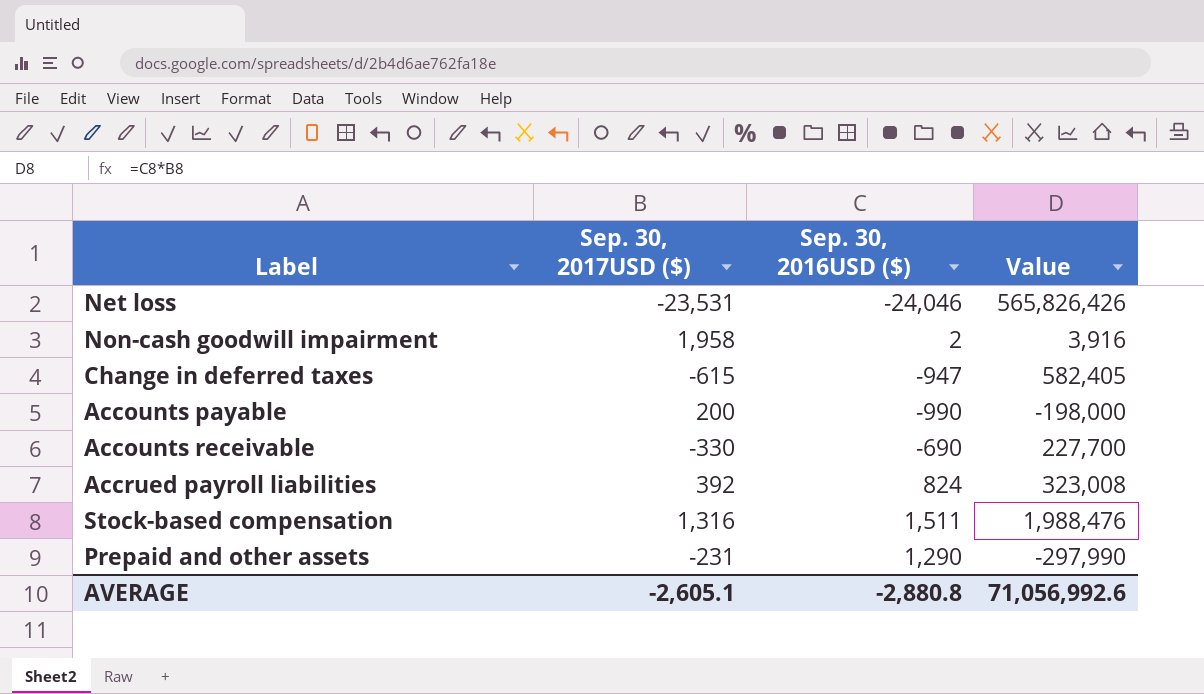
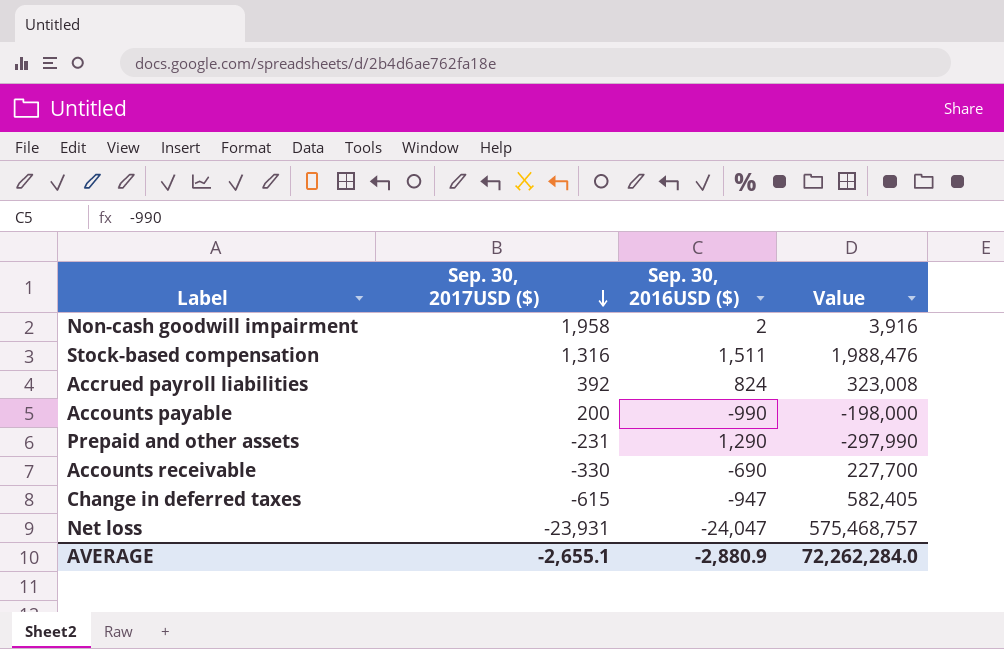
row order: none -> Sep. 30, 2017USD ($) descending
Net loss | Sep. 30, 2017USD ($): -23,531 -> -23,931
Net loss | Sep. 30, 2016USD ($): -24,046 -> -24,047
Net loss | Value: 565,826,426 -> 575,468,757
AVERAGE | Sep. 30, 2017USD ($): -2,605.1 -> -2,655.1
AVERAGE | Sep. 30, 2016USD ($): -2,880.8 -> -2,880.9
AVERAGE | Value: 71,056,992.6 -> 72,262,284.0

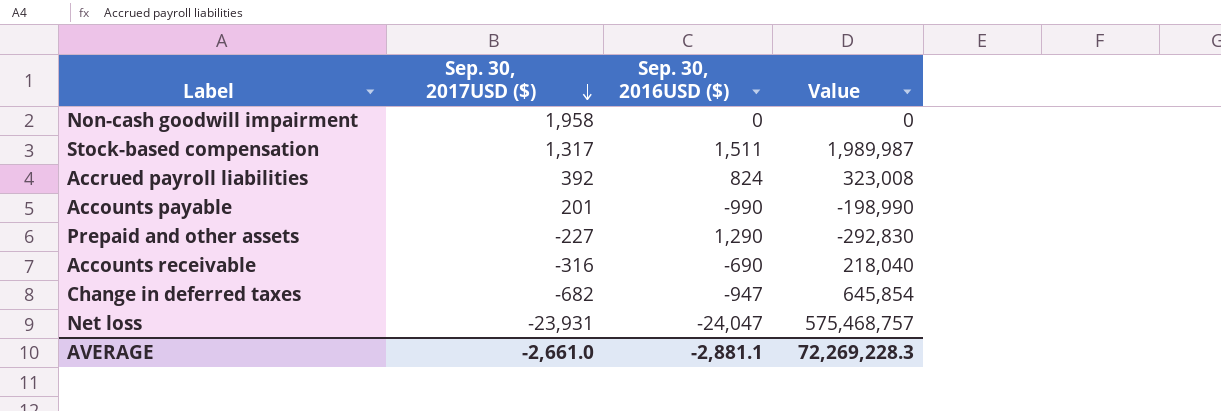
Non-cash goodwill impairment | Sep. 30, 2016USD ($): 2 -> 0
Non-cash goodwill impairment | Value: 3,916 -> 0
Stock-based compensation | Sep. 30, 2017USD ($): 1,316 -> 1,317
Stock-based compensation | Value: 1,988,476 -> 1,989,987
Accounts payable | Sep. 30, 2017USD ($): 200 -> 201
Accounts payable | Value: -198,000 -> -198,990
Prepaid and other assets | Sep. 30, 2017USD ($): -231 -> -227
Prepaid and other assets | Value: -297,990 -> -292,830
Accounts receivable | Sep. 30, 2017USD ($): -330 -> -316
Accounts receivable | Value: 227,700 -> 218,040
Change in deferred taxes | Sep. 30, 2017USD ($): -615 -> -682
Change in deferred taxes | Value: 582,405 -> 645,854
AVERAGE | Sep. 30, 2017USD ($): -2,655.1 -> -2,661.0
AVERAGE | Sep. 30, 2016USD ($): -2,880.9 -> -2,881.1
AVERAGE | Value: 72,262,284.0 -> 72,269,228.3

